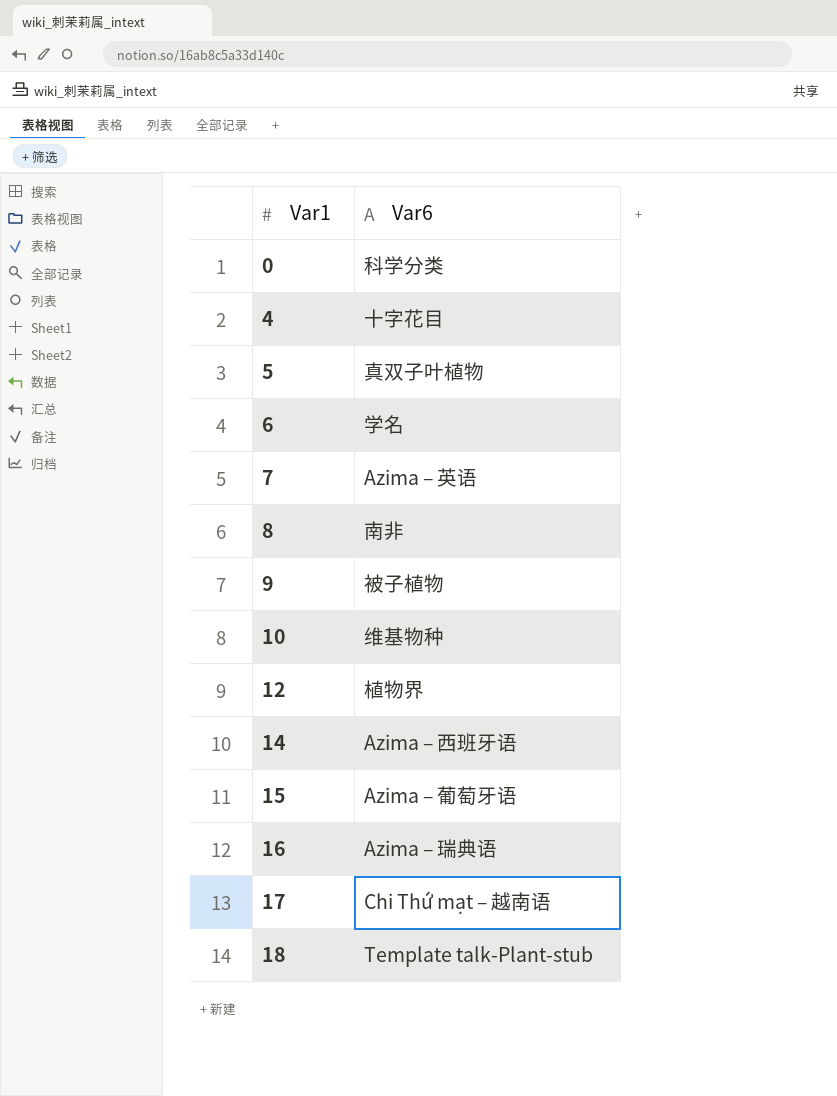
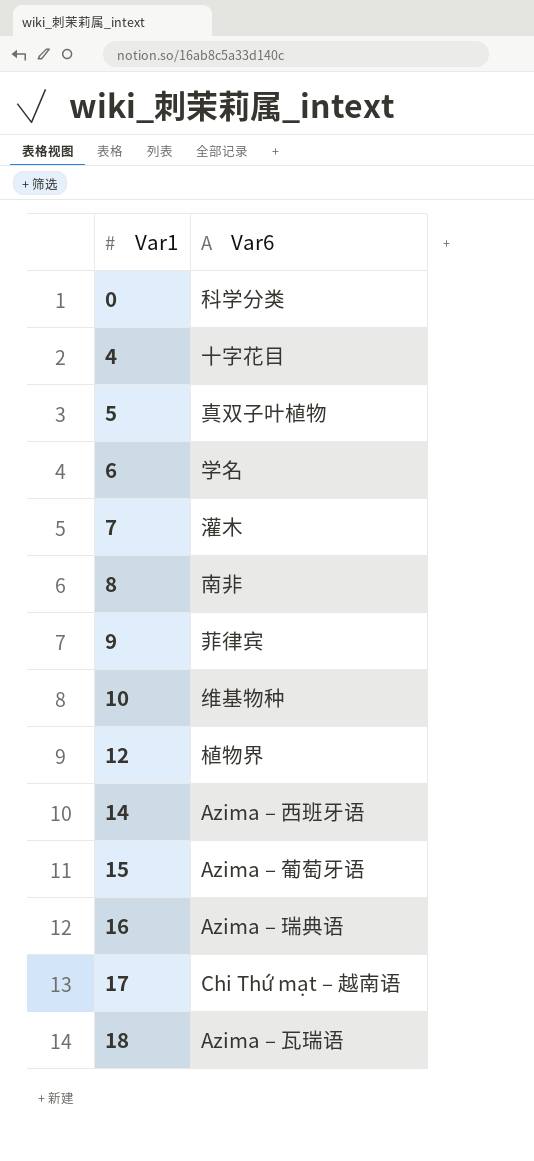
7 | Var6: Azima – 英语 -> 灌木
9 | Var6: 被子植物 -> 菲律宾
18 | Var6: Template talk-Plant-stub -> Azima – 瓦瑞语

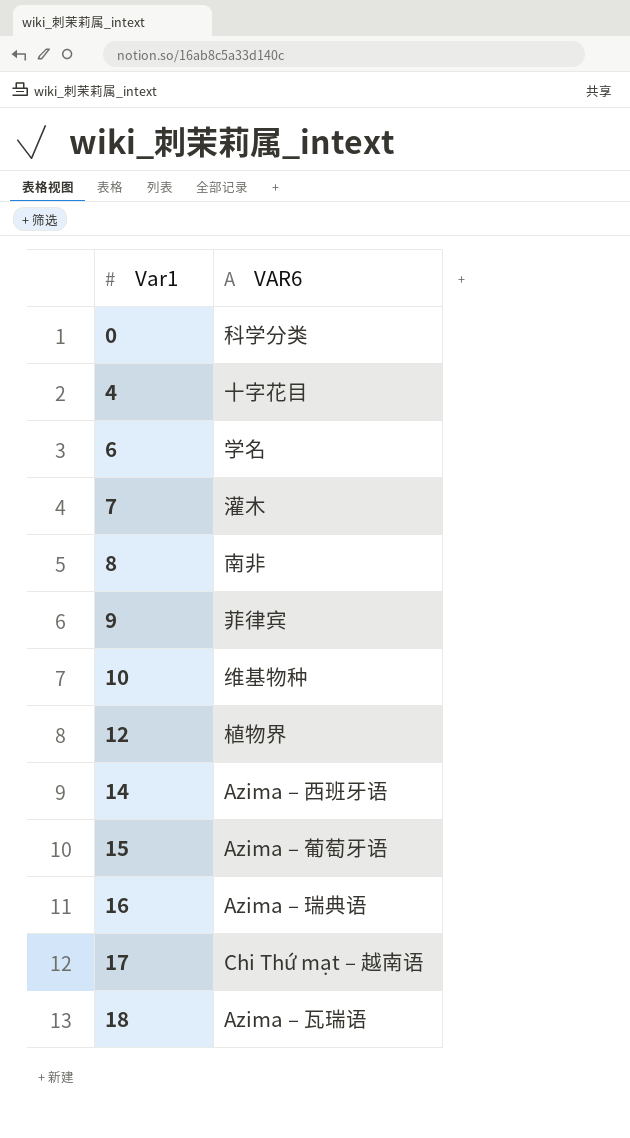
column name: Var6 -> VAR6
row 5: 真双子叶植物 -> none

